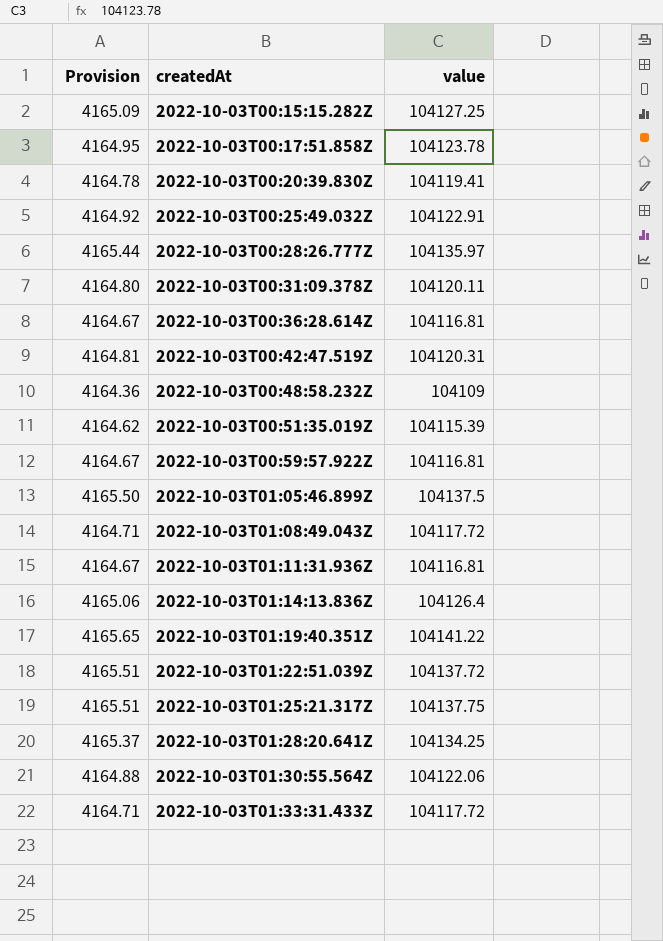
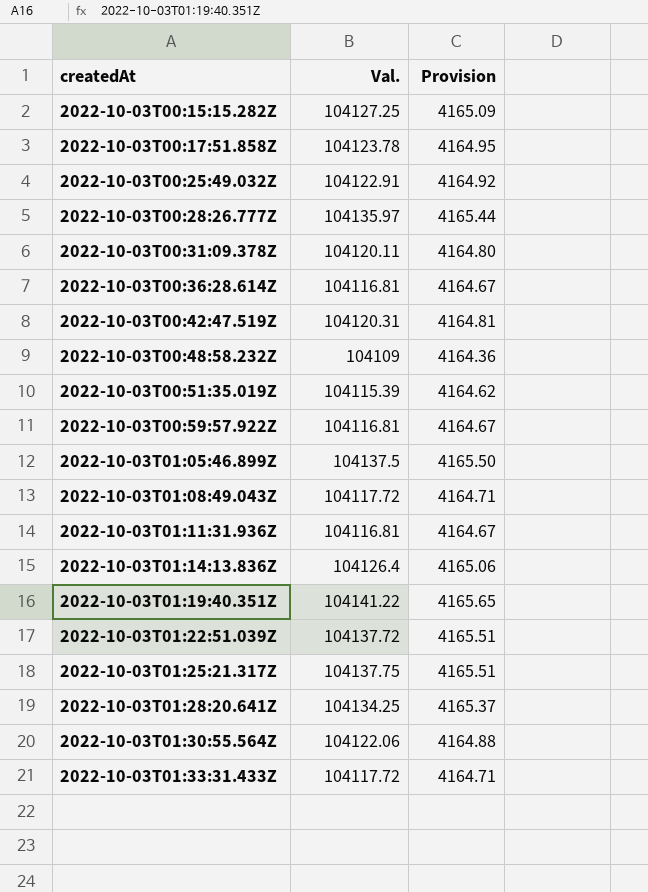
column name: value -> Val.
column Provision | position: 1 -> 3
row 2022-10-03T00:20:39.830Z: 4164.78 | 104119.41 -> none

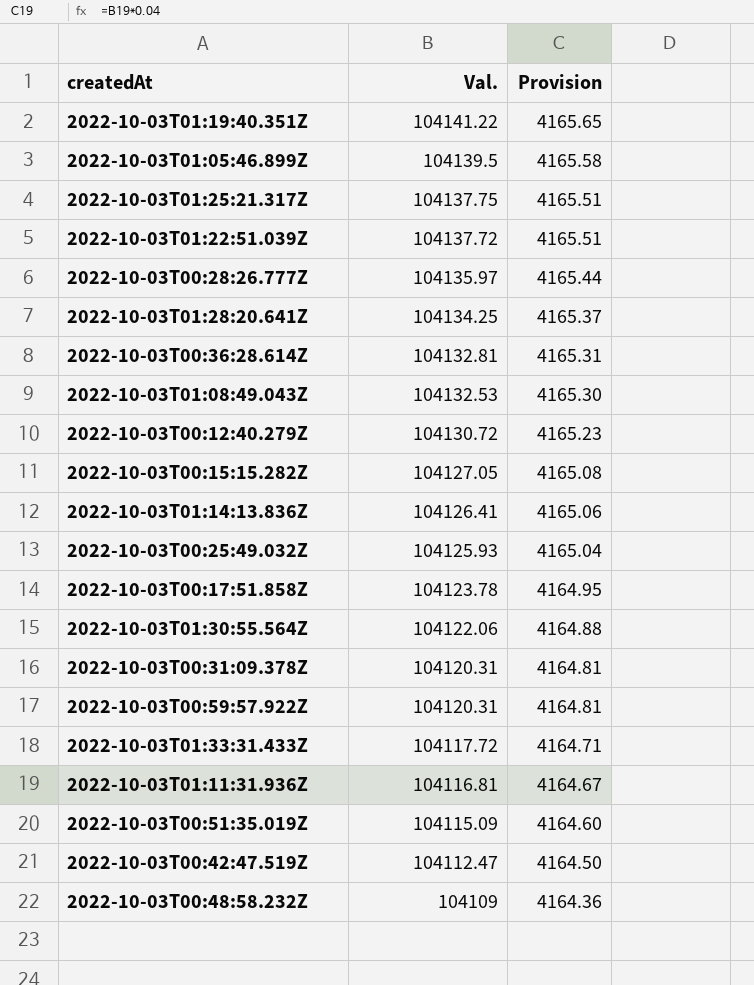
row order: createdAt ascending -> Val. descending
2022-10-03T01:05:46.899Z | Val.: 104137.5 -> 104139.5
2022-10-03T01:05:46.899Z | Provision: 4165.50 -> 4165.58
2022-10-03T00:36:28.614Z | Val.: 104116.81 -> 104132.81
2022-10-03T00:36:28.614Z | Provision: 4164.67 -> 4165.31
2022-10-03T01:08:49.043Z | Val.: 104117.72 -> 104132.53
2022-10-03T01:08:49.043Z | Provision: 4164.71 -> 4165.30
row 2022-10-03T00:12:40.279Z: none -> 104130.72 | 4165.23
2022-10-03T00:15:15.282Z | Val.: 104127.25 -> 104127.05
2022-10-03T00:15:15.282Z | Provision: 4165.09 -> 4165.08
2022-10-03T01:14:13.836Z | Val.: 104126.4 -> 104126.41
2022-10-03T00:25:49.032Z | Val.: 104122.91 -> 104125.93
2022-10-03T00:25:49.032Z | Provision: 4164.92 -> 4165.04
2022-10-03T00:31:09.378Z | Val.: 104120.11 -> 104120.31
2022-10-03T00:31:09.378Z | Provision: 4164.80 -> 4164.81
2022-10-03T00:59:57.922Z | Val.: 104116.81 -> 104120.31
2022-10-03T00:59:57.922Z | Provision: 4164.67 -> 4164.81
2022-10-03T00:51:35.019Z | Val.: 104115.39 -> 104115.09
2022-10-03T00:51:35.019Z | Provision: 4164.62 -> 4164.60
2022-10-03T00:42:47.519Z | Val.: 104120.31 -> 104112.47
2022-10-03T00:42:47.519Z | Provision: 4164.81 -> 4164.50

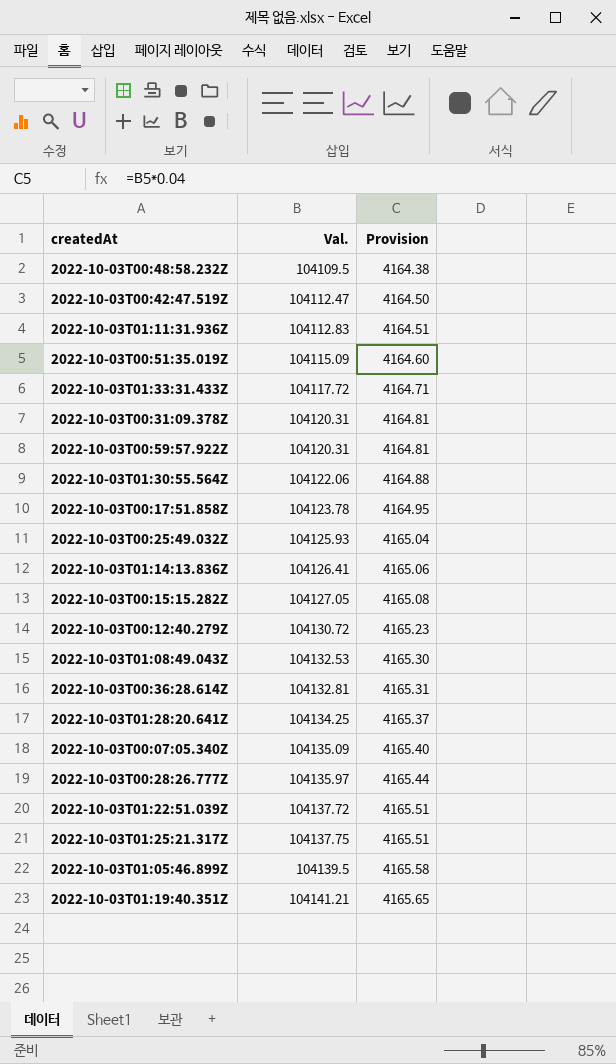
row order: Val. descending -> Val. ascending
2022-10-03T00:48:58.232Z | Val.: 104109 -> 104109.5
2022-10-03T00:48:58.232Z | Provision: 4164.36 -> 4164.38
2022-10-03T01:11:31.936Z | Val.: 104116.81 -> 104112.83
2022-10-03T01:11:31.936Z | Provision: 4164.67 -> 4164.51
row 2022-10-03T00:07:05.340Z: none -> 104135.09 | 4165.40
2022-10-03T01:19:40.351Z | Val.: 104141.22 -> 104141.21

